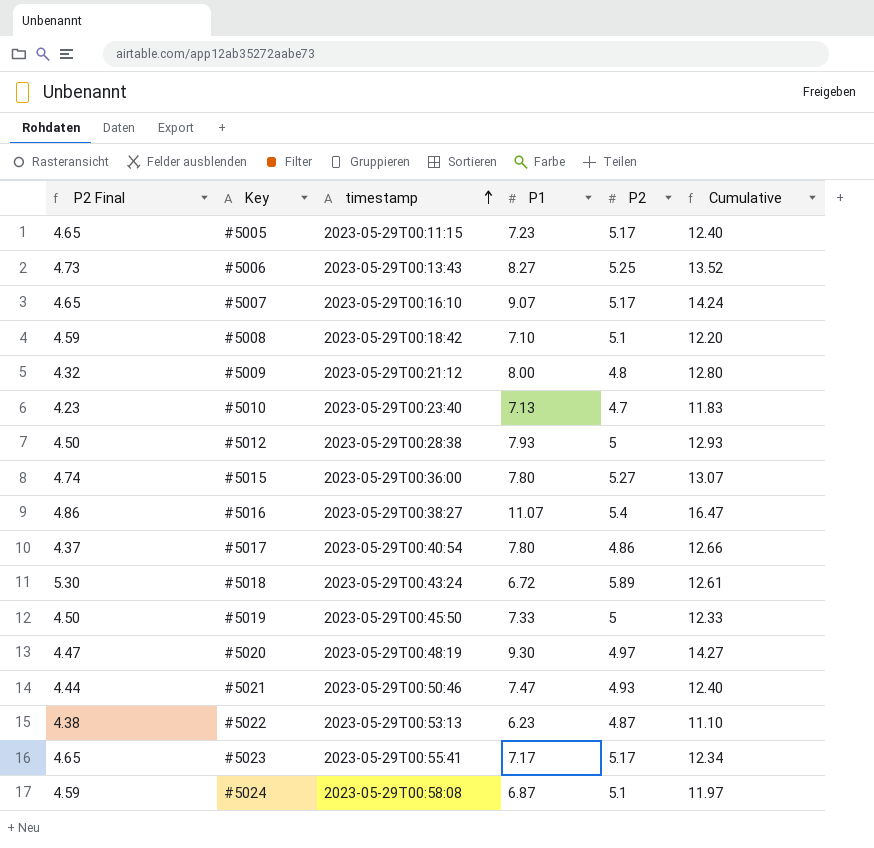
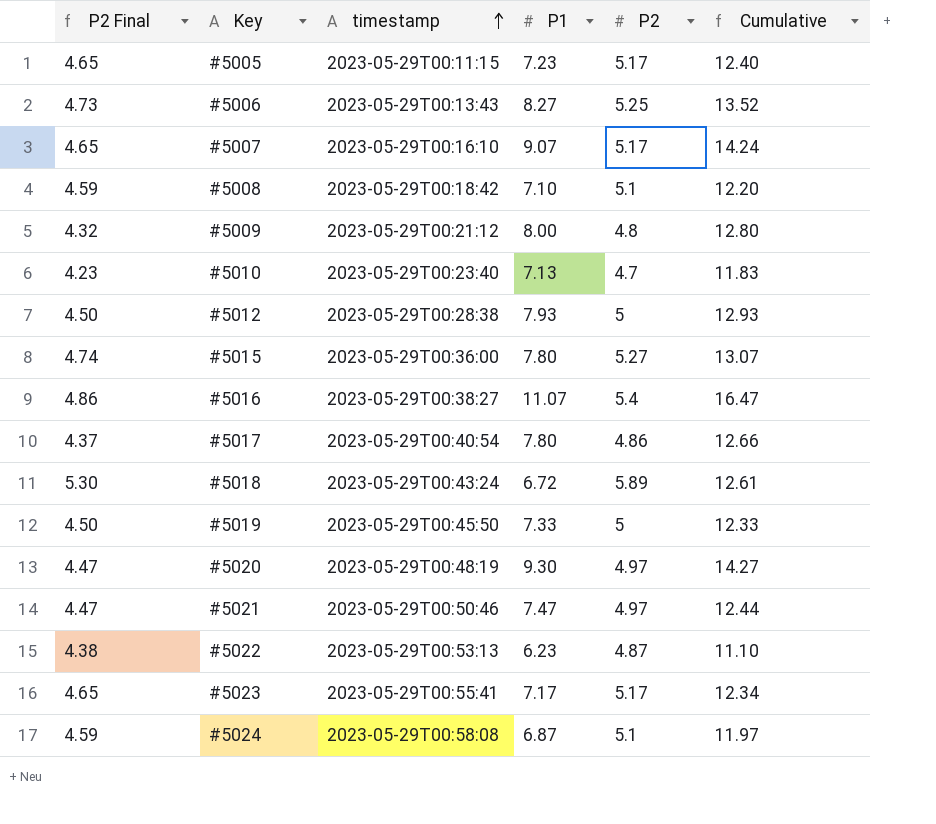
#5021 | P2 Final: 4.44 -> 4.47
#5021 | P2: 4.93 -> 4.97
#5021 | Cumulative: 12.40 -> 12.44

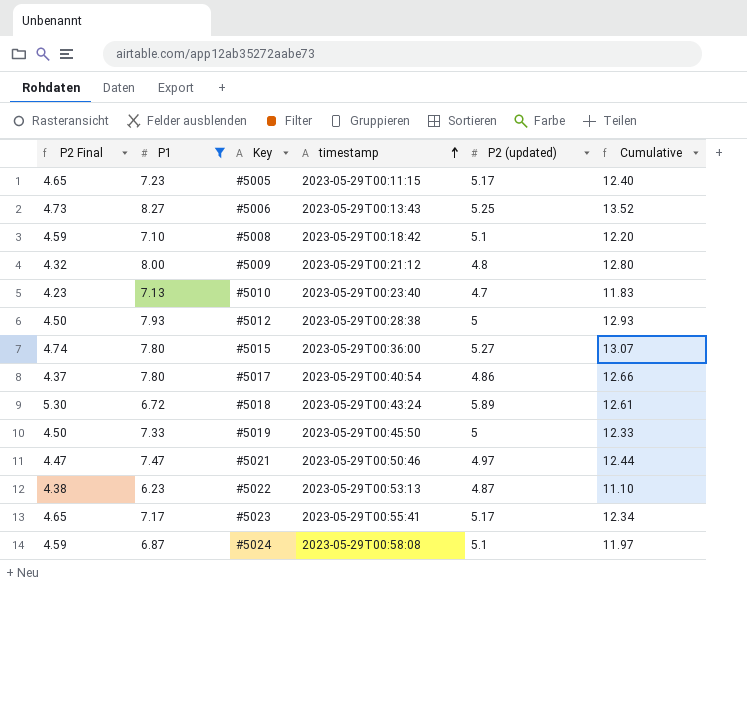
filter: none -> P1 <= 8.27
column P1 | position: 4 -> 2
column name: P2 -> P2 (updated)

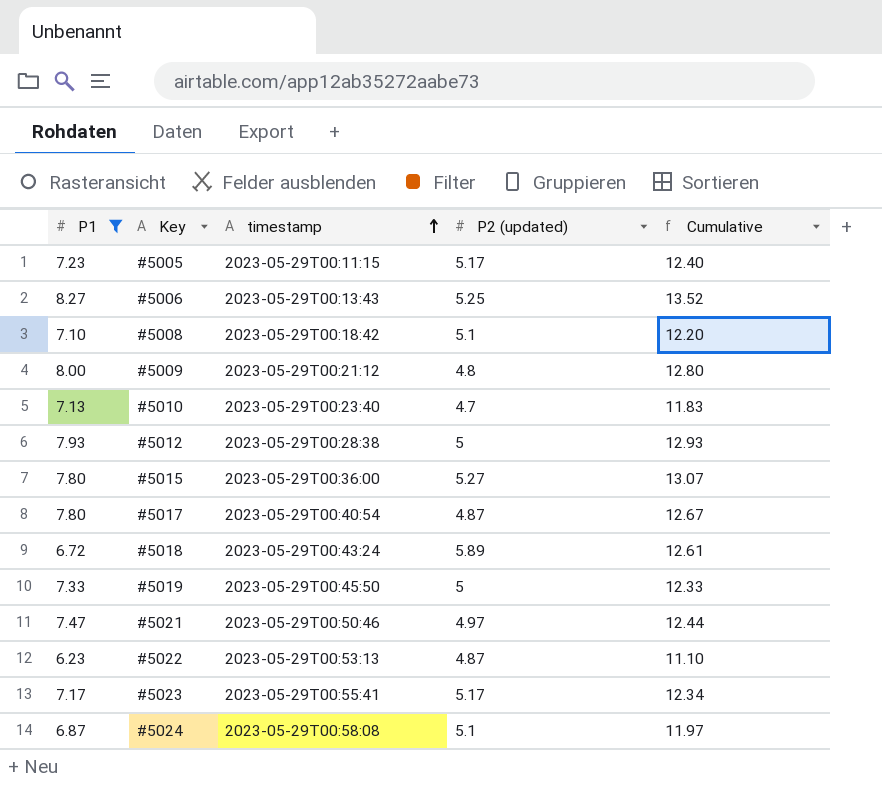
column P2 Final | formula: [P2 (updated)] * 0.9 -> none
#5017 | P2 (updated): 4.86 -> 4.87
#5017 | Cumulative: 12.66 -> 12.67

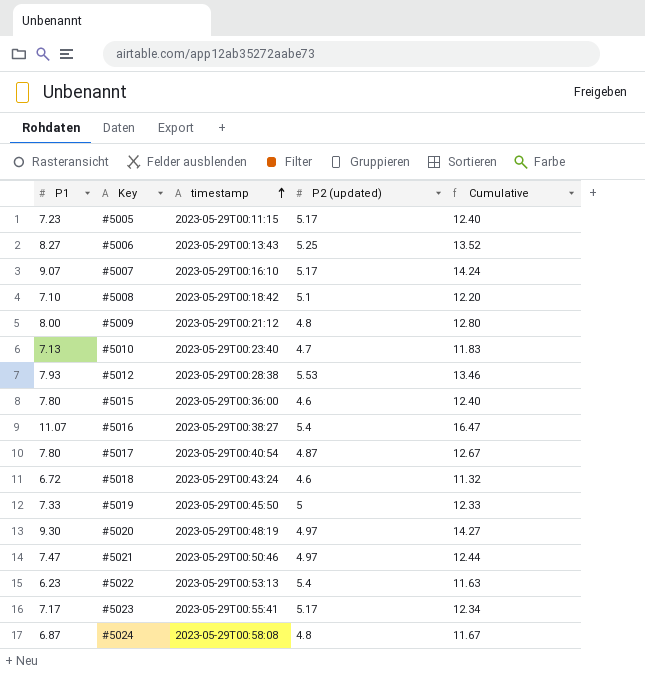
filter: P1 <= 8.27 -> none
#5012 | P2 (updated): 5 -> 5.53
#5012 | Cumulative: 12.93 -> 13.46
#5015 | P2 (updated): 5.27 -> 4.6
#5015 | Cumulative: 13.07 -> 12.40
#5018 | P2 (updated): 5.89 -> 4.6
#5018 | Cumulative: 12.61 -> 11.32
#5022 | P2 (updated): 4.87 -> 5.4
#5022 | Cumulative: 11.10 -> 11.63
#5024 | P2 (updated): 5.1 -> 4.8
#5024 | Cumulative: 11.97 -> 11.67

